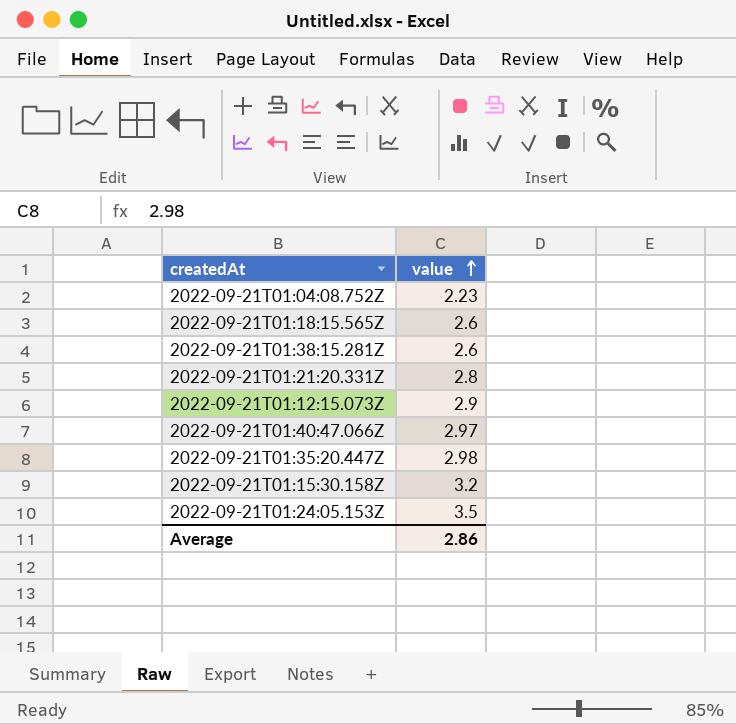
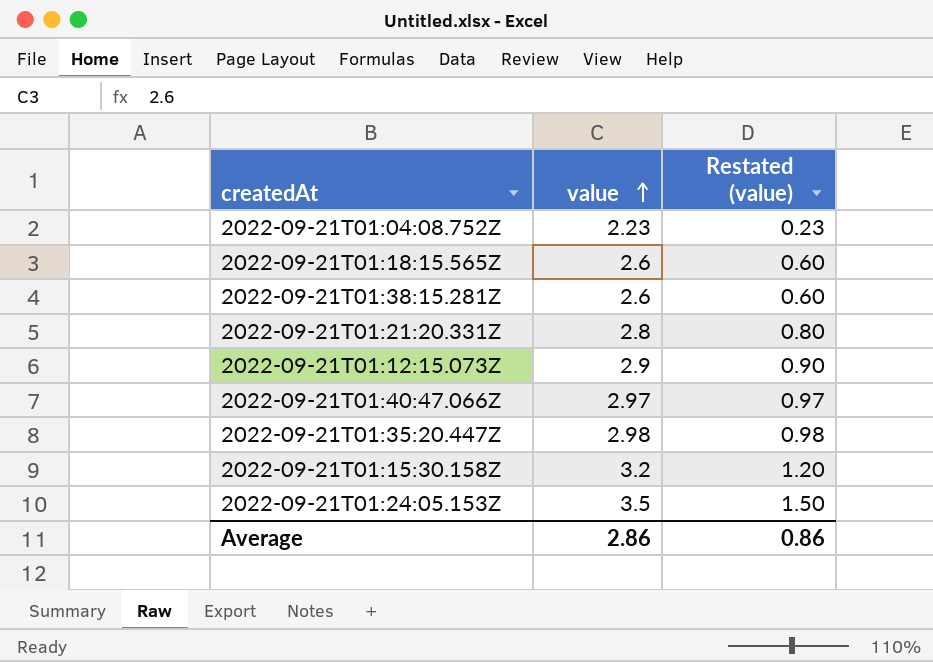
column Restated (value) | formula: none -> [value] - 2

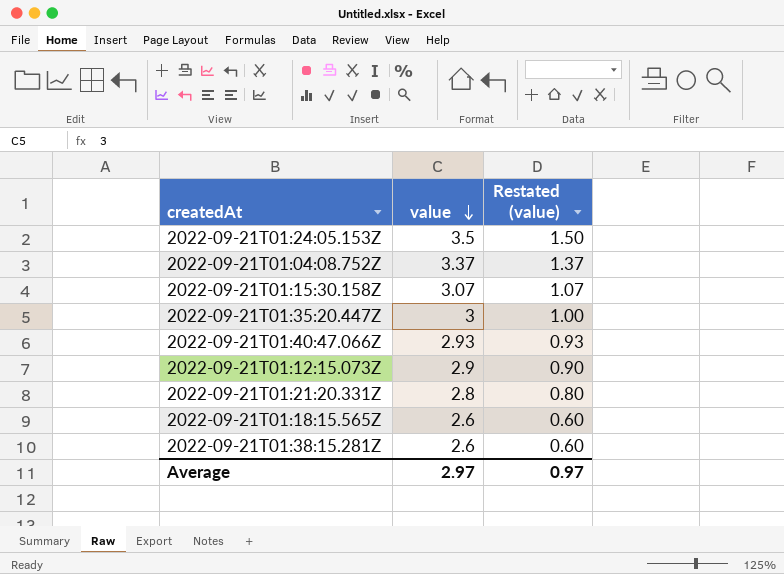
row order: value ascending -> value descending
2022-09-21T01:04:08.752Z | value: 2.23 -> 3.37
2022-09-21T01:04:08.752Z | Restated (value): 0.23 -> 1.37
2022-09-21T01:15:30.158Z | value: 3.2 -> 3.07
2022-09-21T01:15:30.158Z | Restated (value): 1.20 -> 1.07
2022-09-21T01:35:20.447Z | value: 2.98 -> 3
2022-09-21T01:35:20.447Z | Restated (value): 0.98 -> 1.00
2022-09-21T01:40:47.066Z | value: 2.97 -> 2.93
2022-09-21T01:40:47.066Z | Restated (value): 0.97 -> 0.93
Average | value: 2.86 -> 2.97
Average | Restated (value): 0.86 -> 0.97

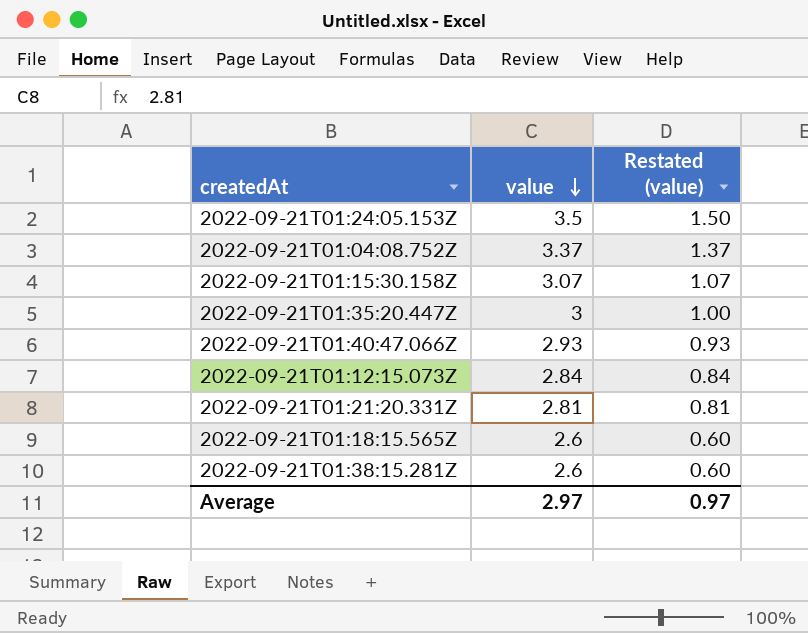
2022-09-21T01:12:15.073Z | value: 2.9 -> 2.84
2022-09-21T01:12:15.073Z | Restated (value): 0.90 -> 0.84
2022-09-21T01:21:20.331Z | value: 2.8 -> 2.81
2022-09-21T01:21:20.331Z | Restated (value): 0.80 -> 0.81

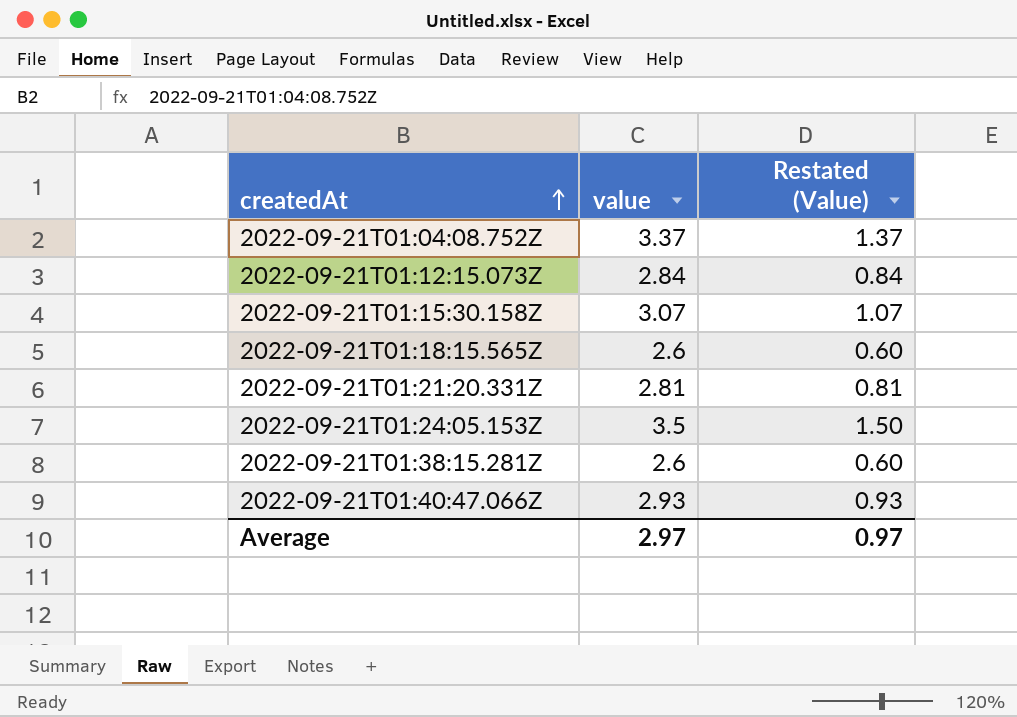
row order: value descending -> createdAt ascending
column name: Restated (value) -> Restated (Value)
row 2022-09-21T01:35:20.447Z: 3 | 1.00 -> none

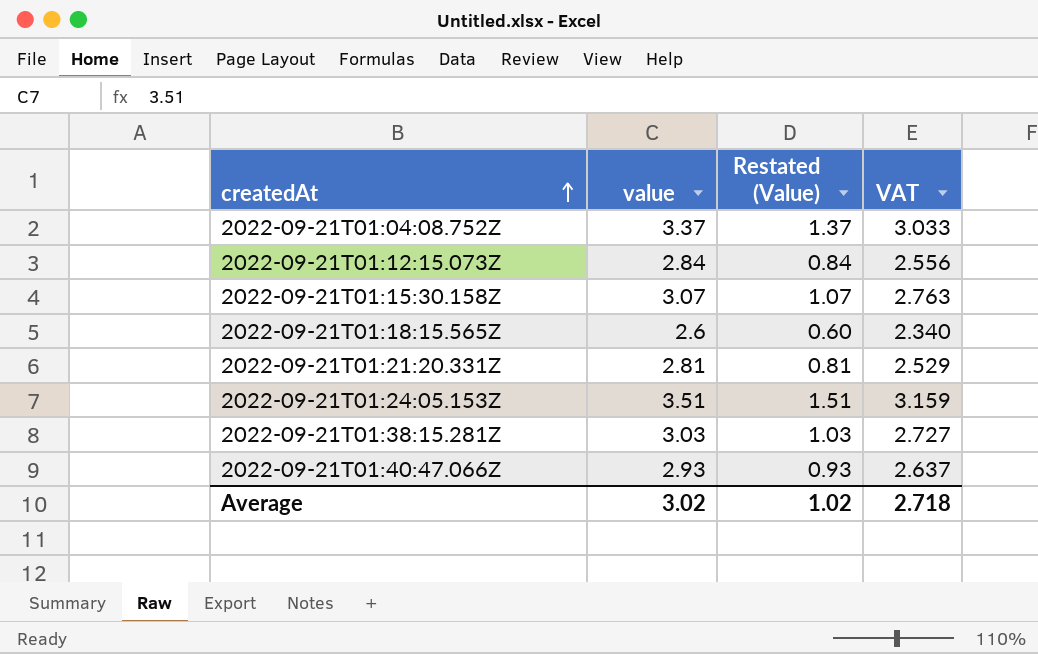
column VAT | formula: none -> [value] * 0.9
2022-09-21T01:24:05.153Z | value: 3.5 -> 3.51
2022-09-21T01:24:05.153Z | Restated (Value): 1.50 -> 1.51
2022-09-21T01:38:15.281Z | value: 2.6 -> 3.03
2022-09-21T01:38:15.281Z | Restated (Value): 0.60 -> 1.03
Average | value: 2.97 -> 3.02
Average | Restated (Value): 0.97 -> 1.02

